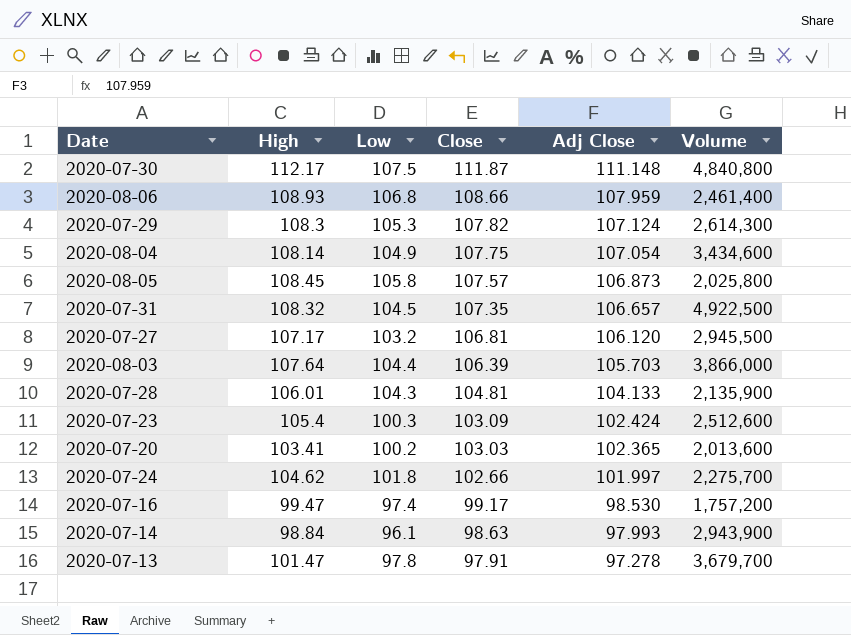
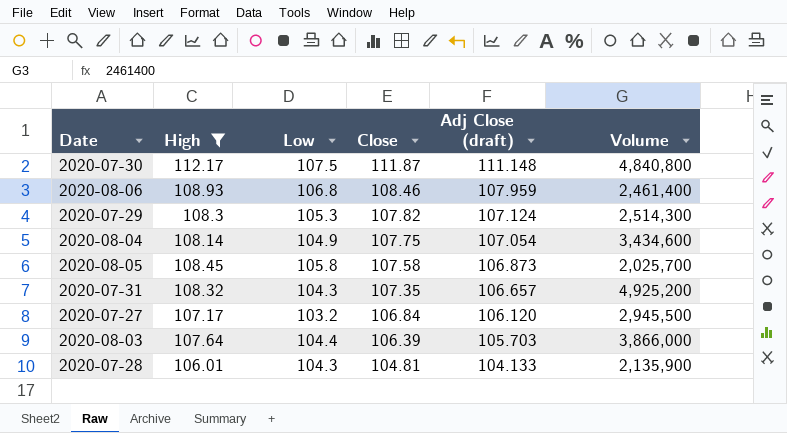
filter: none -> High >= 106.01
column name: Adj Close -> Adj Close (draft)
2020-08-06 | Close: 108.66 -> 108.46
2020-07-29 | Volume: 2,614,300 -> 2,514,300
2020-08-05 | Close: 107.57 -> 107.58
2020-08-05 | Volume: 2,025,800 -> 2,025,700
2020-07-31 | Low: 104.5 -> 104.3
2020-07-31 | Volume: 4,922,500 -> 4,925,200
2020-07-27 | Close: 106.81 -> 106.84

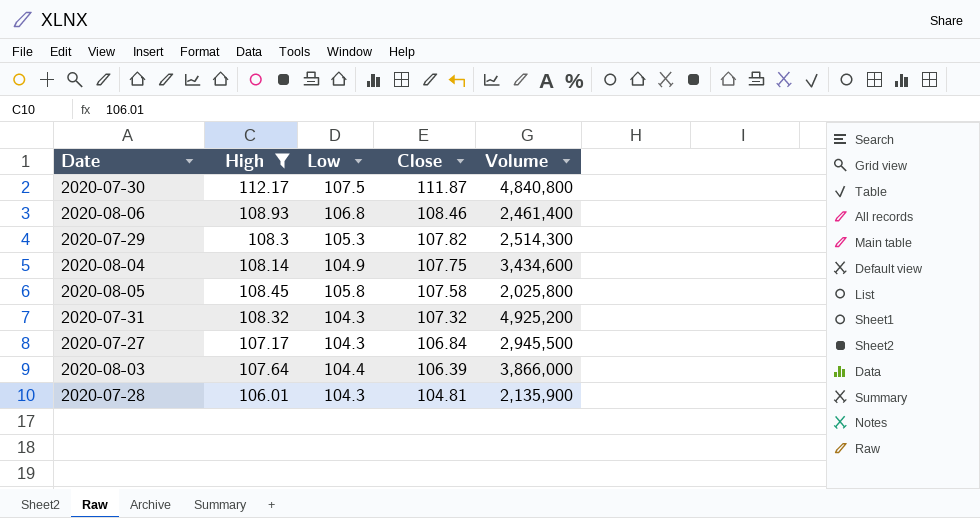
column Adj Close (draft) | position: 5 -> none
2020-08-05 | Volume: 2,025,700 -> 2,025,800
2020-07-31 | Close: 107.35 -> 107.32
2020-07-27 | Low: 103.2 -> 104.3

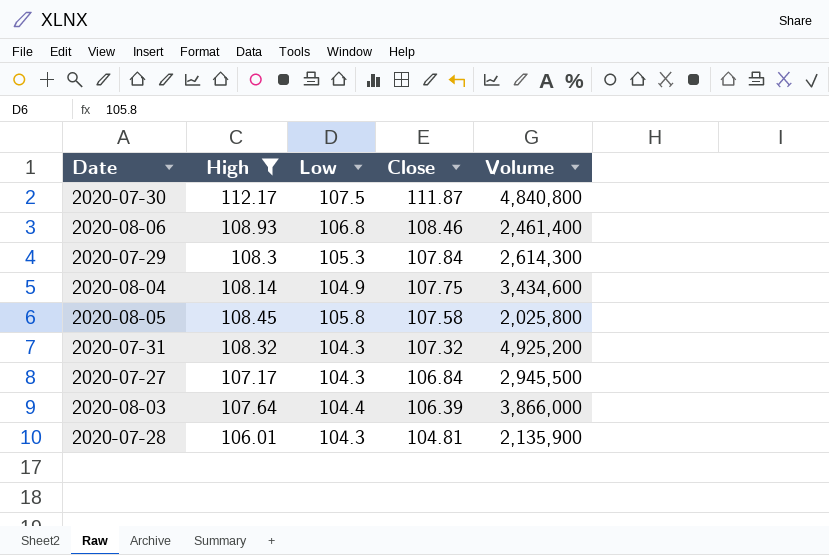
2020-07-29 | Close: 107.82 -> 107.84
2020-07-29 | Volume: 2,514,300 -> 2,614,300

